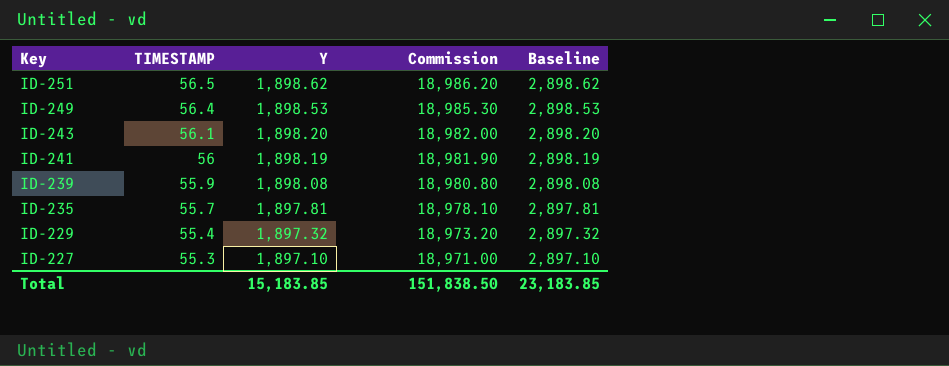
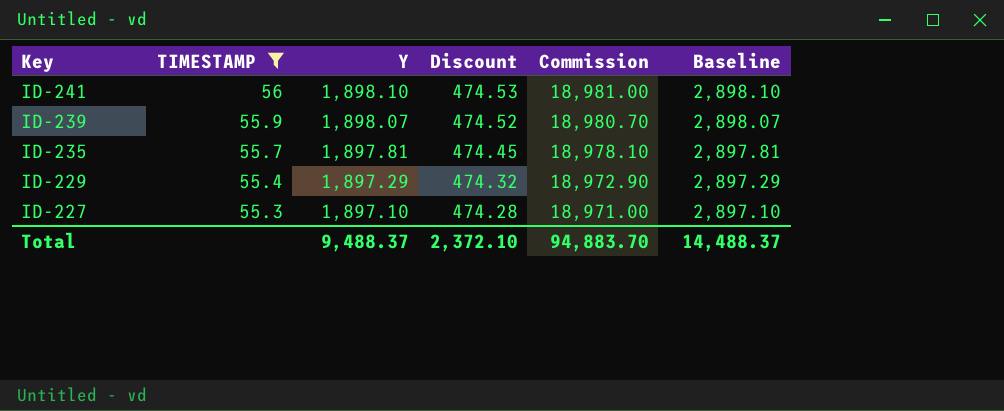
filter: none -> TIMESTAMP <= 56
column Discount | formula: none -> [Y] * 0.25
ID-241 | Y: 1,898.19 -> 1,898.10
ID-241 | Commission: 18,981.90 -> 18,981.00
ID-241 | Baseline: 2,898.19 -> 2,898.10
ID-239 | Y: 1,898.08 -> 1,898.07
ID-239 | Commission: 18,980.80 -> 18,980.70
ID-239 | Baseline: 2,898.08 -> 2,898.07
ID-229 | Y: 1,897.32 -> 1,897.29
ID-229 | Commission: 18,973.20 -> 18,972.90
ID-229 | Baseline: 2,897.32 -> 2,897.29
Total | Y: 15,183.85 -> 9,488.37
Total | Commission: 151,838.50 -> 94,883.70
Total | Baseline: 23,183.85 -> 14,488.37

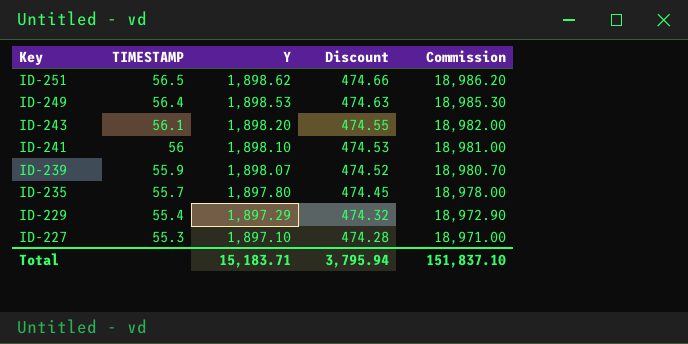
filter: TIMESTAMP <= 56 -> none
column Baseline | formula: [Y] + 1000 -> none
ID-235 | Y: 1,897.81 -> 1,897.80
ID-235 | Commission: 18,978.10 -> 18,978.00
Total | Y: 9,488.37 -> 15,183.71
Total | Discount: 2,372.10 -> 3,795.94
Total | Commission: 94,883.70 -> 151,837.10

